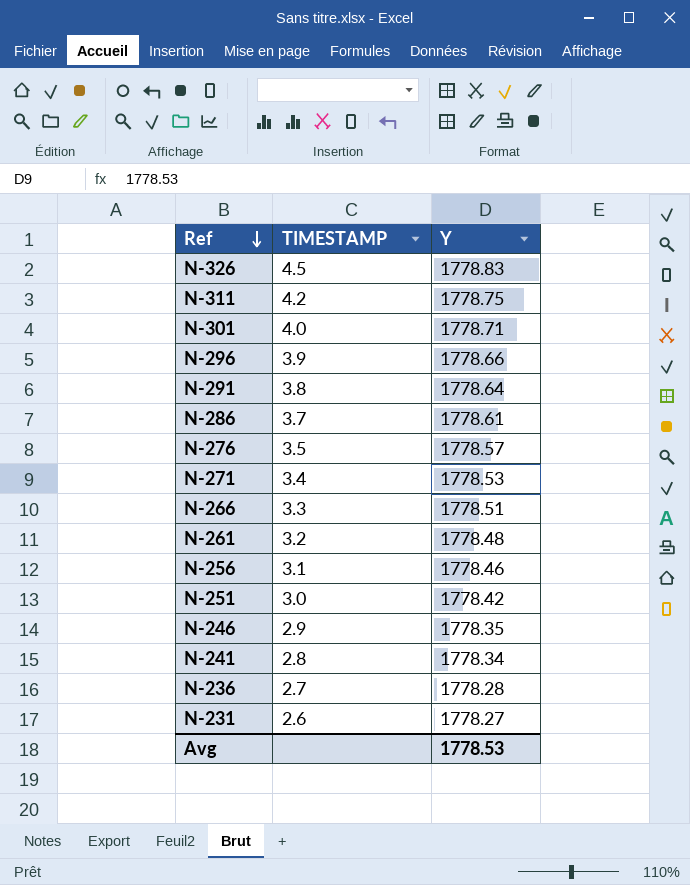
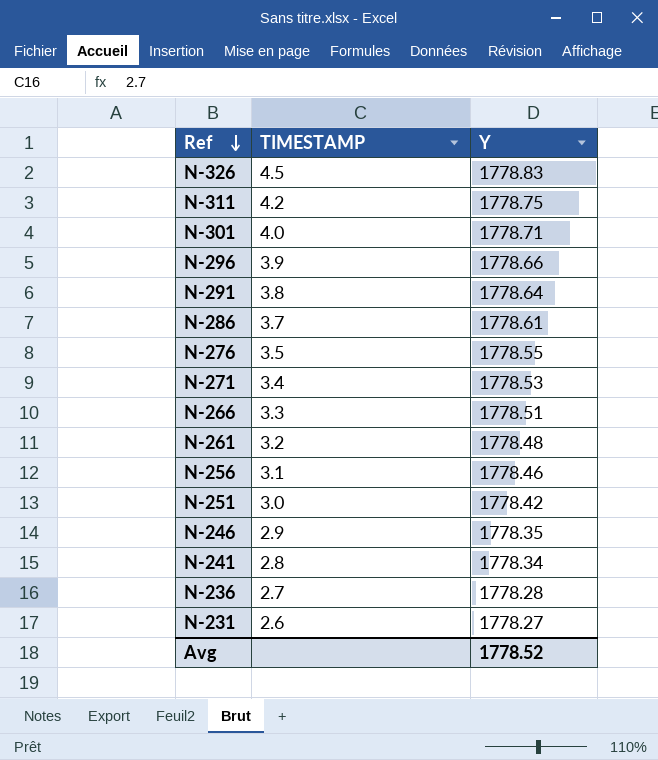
N-276 | Y: 1778.57 -> 1778.55
Avg | Y: 1778.53 -> 1778.52

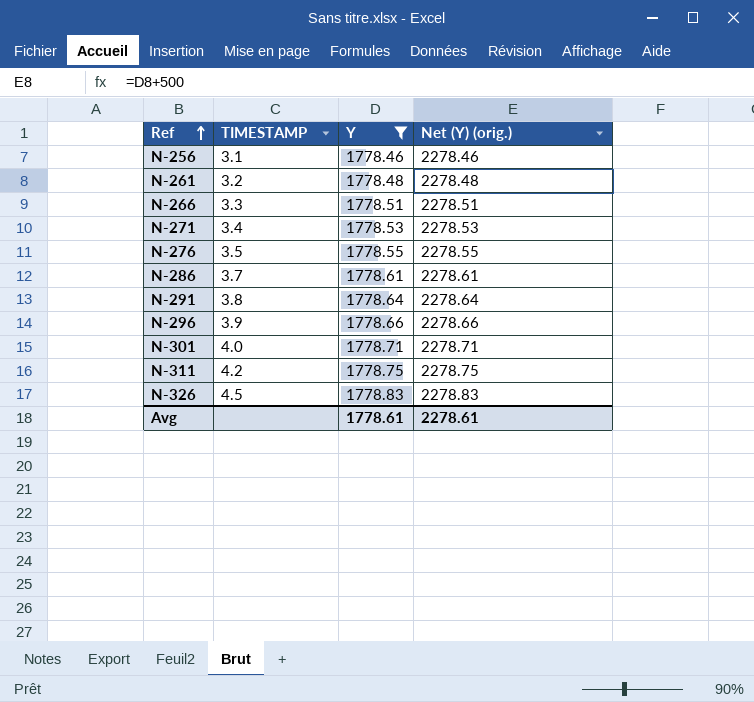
filter: none -> Y >= 1778.46
row order: Ref descending -> Ref ascending
column Net (Y) (orig.) | formula: none -> [Y] + 500
Avg | Y: 1778.52 -> 1778.61

